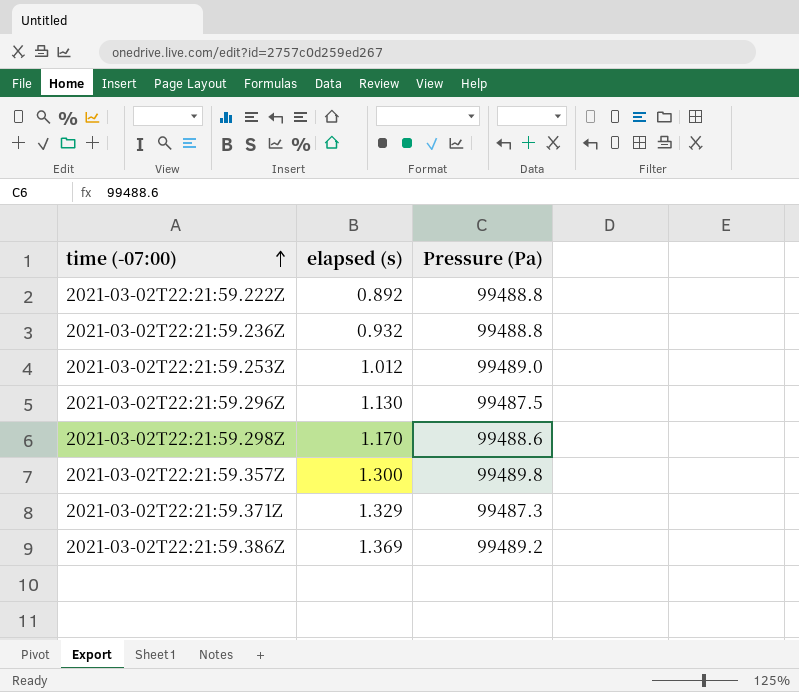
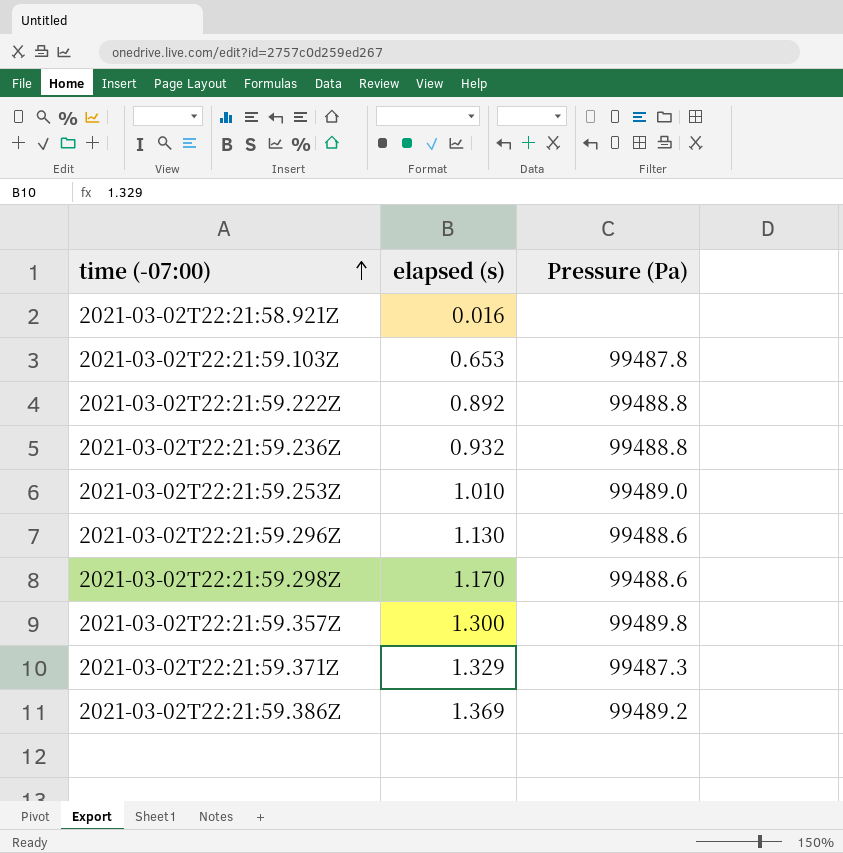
row 2021-03-02T22:21:58.921Z: none -> 0.016 | none
row 2021-03-02T22:21:59.103Z: none -> 0.653 | 99487.8
2021-03-02T22:21:59.253Z | elapsed (s): 1.012 -> 1.010
2021-03-02T22:21:59.296Z | Pressure (Pa): 99487.5 -> 99488.6

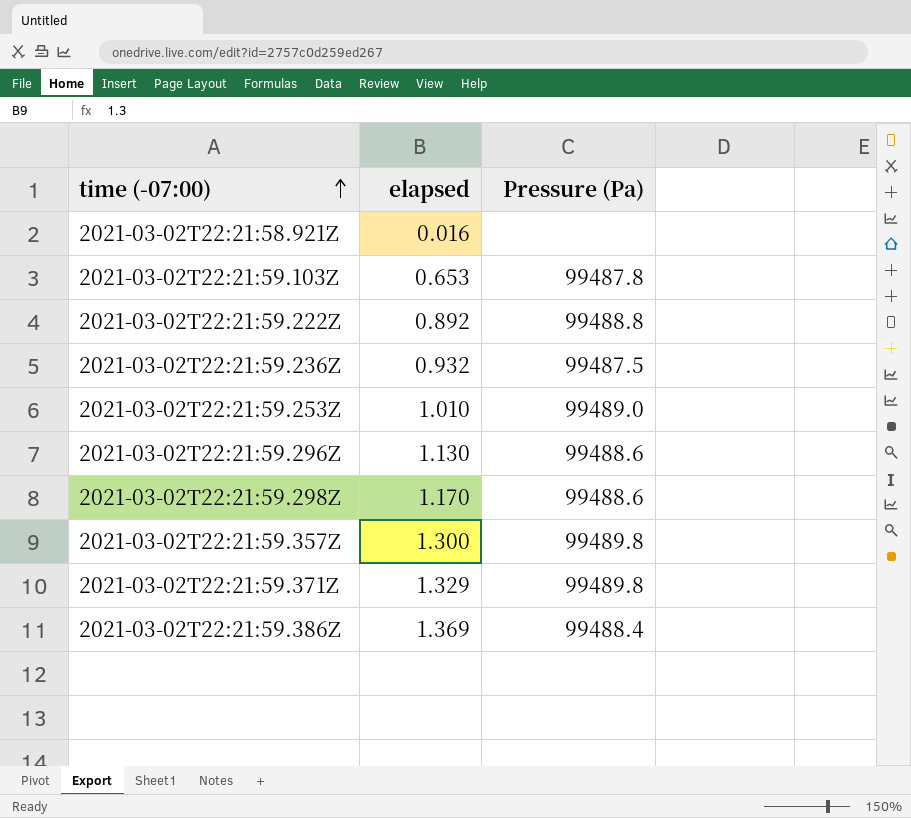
column name: elapsed (s) -> elapsed
2021-03-02T22:21:59.236Z | Pressure (Pa): 99488.8 -> 99487.5
2021-03-02T22:21:59.371Z | Pressure (Pa): 99487.3 -> 99489.8
2021-03-02T22:21:59.386Z | Pressure (Pa): 99489.2 -> 99488.4

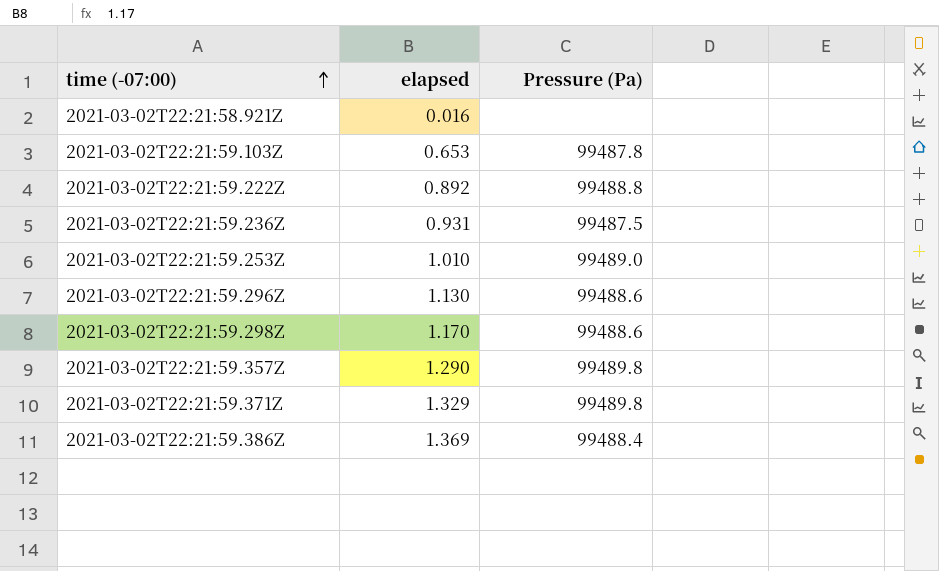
2021-03-02T22:21:59.236Z | elapsed: 0.932 -> 0.931
2021-03-02T22:21:59.357Z | elapsed: 1.300 -> 1.290

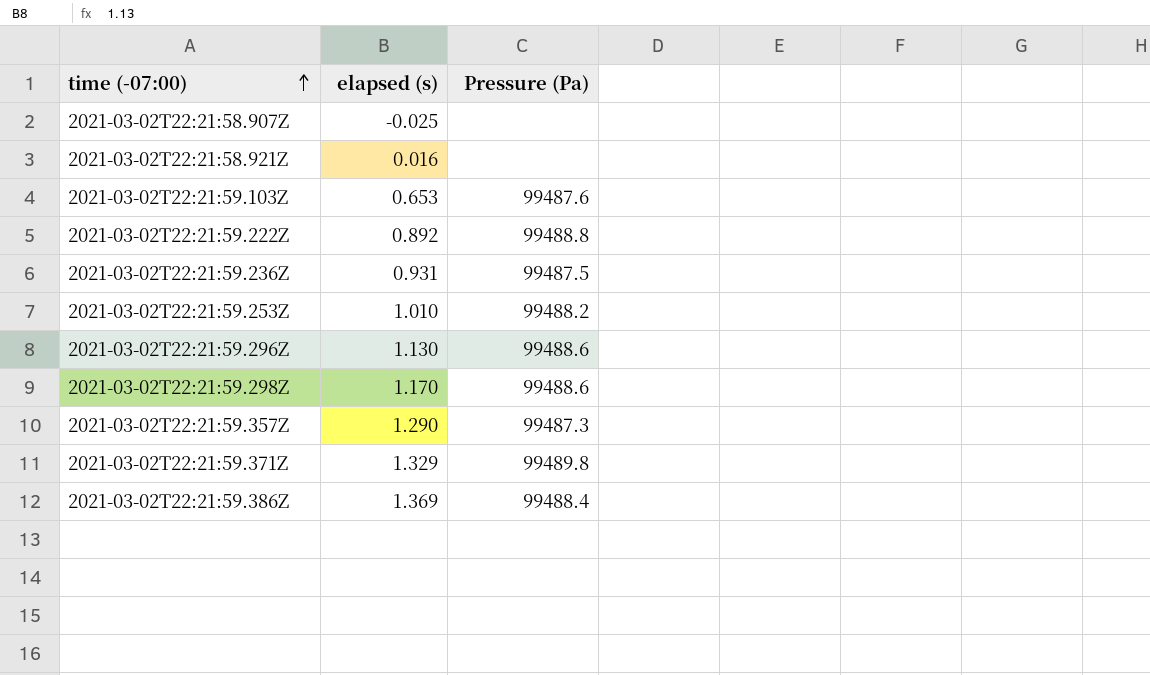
column name: elapsed -> elapsed (s)
row 2021-03-02T22:21:58.907Z: none -> -0.025 | none
2021-03-02T22:21:59.103Z | Pressure (Pa): 99487.8 -> 99487.6
2021-03-02T22:21:59.253Z | Pressure (Pa): 99489.0 -> 99488.2
2021-03-02T22:21:59.357Z | Pressure (Pa): 99489.8 -> 99487.3

